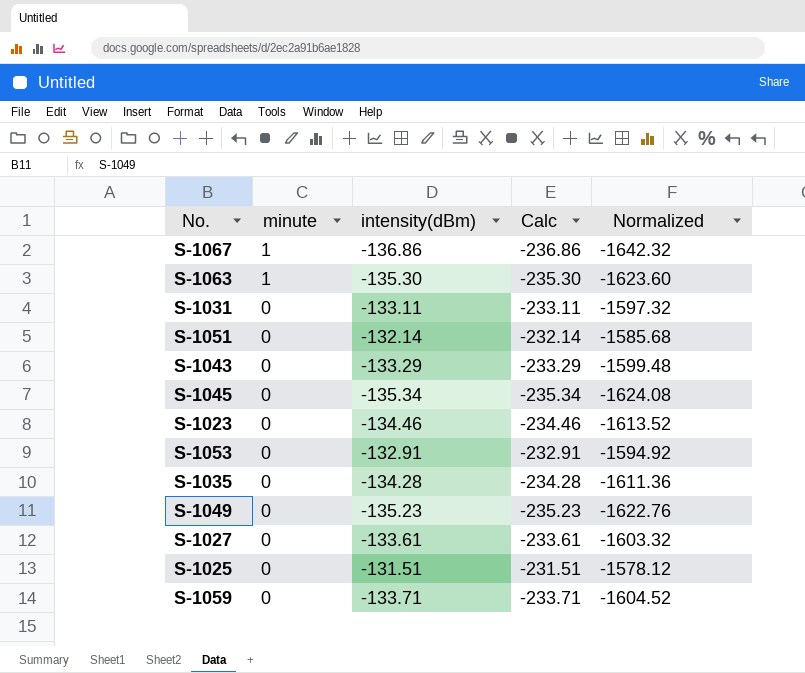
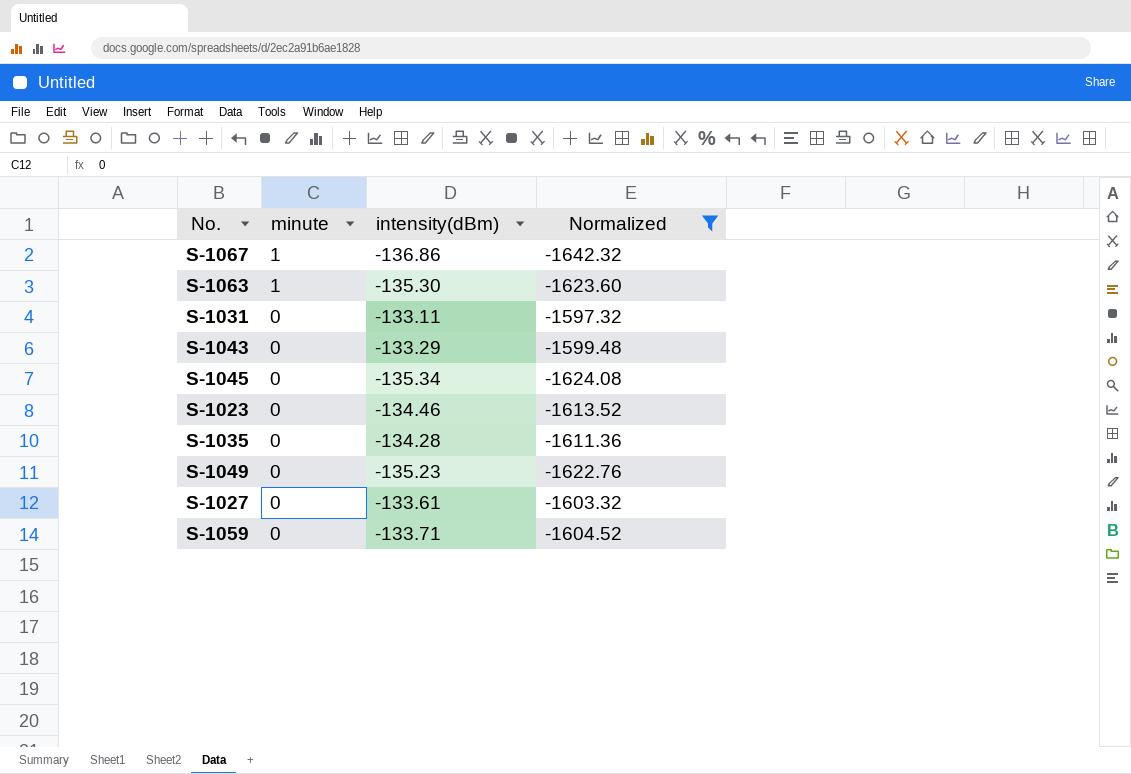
filter: none -> Normalized <= -1597.32
column Calc | formula: [intensity(dBm)] - 100 -> none

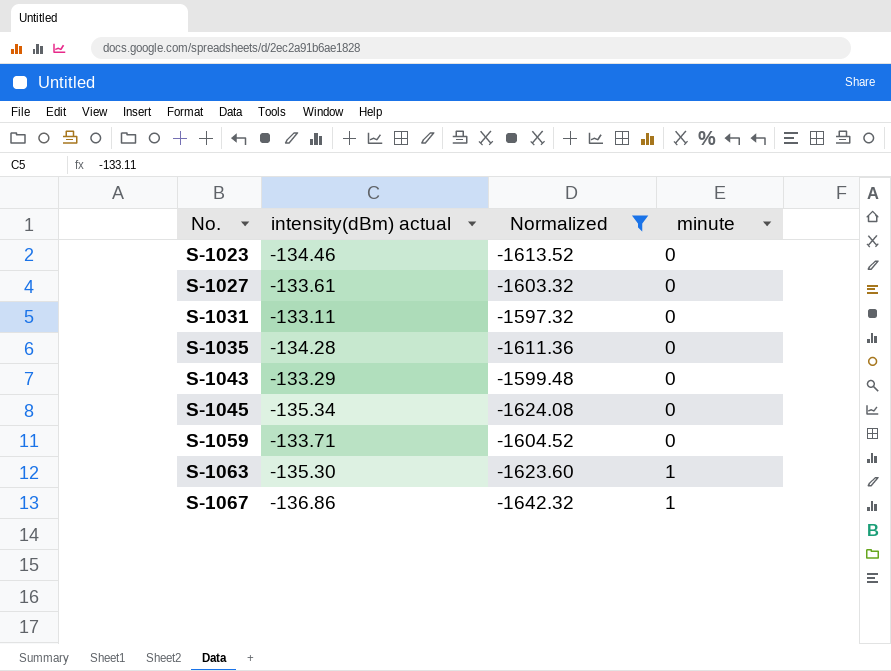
row order: minute descending -> No. ascending
column name: intensity(dBm) -> intensity(dBm) actual
column minute | position: 2 -> 4
row S-1049: 0 | -135.23 | -1622.76 -> none

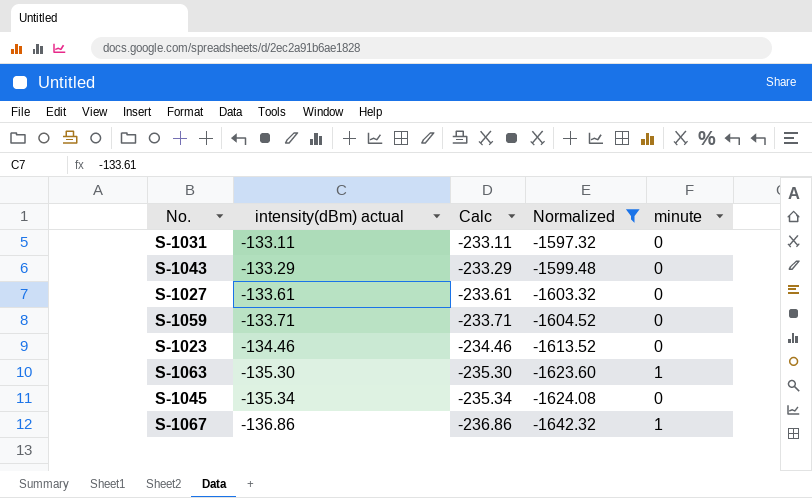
row order: No. ascending -> intensity(dBm) actual descending
column Calc | formula: none -> [intensity(dBm) actual] - 100
row S-1035: -134.28 | -1611.36 | 0 -> none

